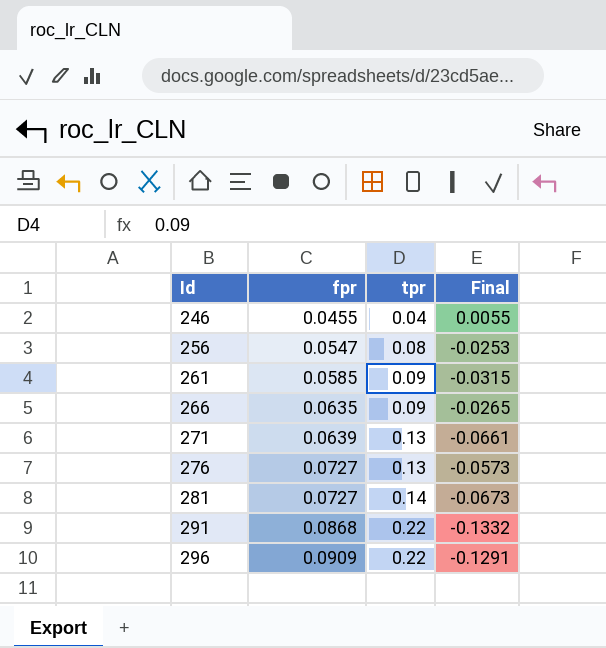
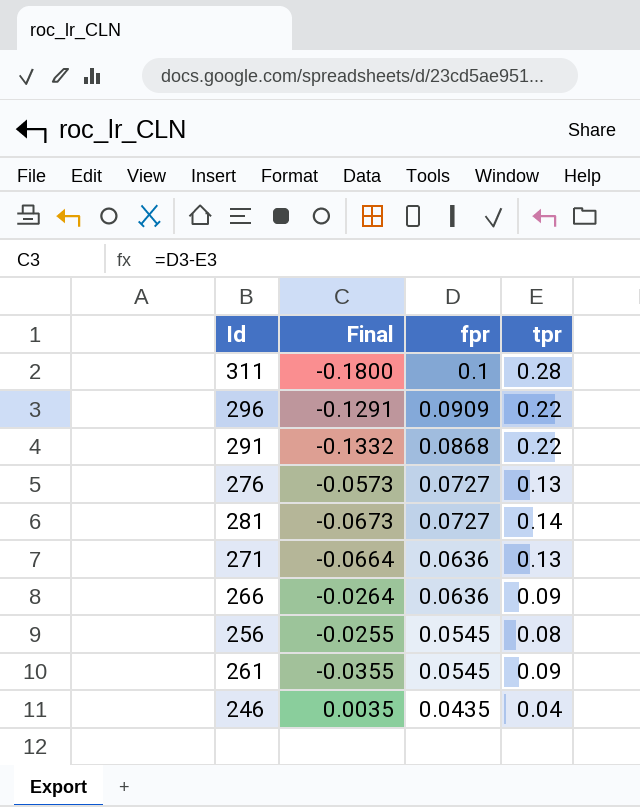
row order: Id ascending -> fpr descending
column Final | position: 4 -> 2
row 311: none -> -0.1800 | 0.1 | 0.28
271 | Final: -0.0661 -> -0.0664
271 | fpr: 0.0639 -> 0.0636
266 | Final: -0.0265 -> -0.0264
266 | fpr: 0.0635 -> 0.0636
256 | Final: -0.0253 -> -0.0255
256 | fpr: 0.0547 -> 0.0545
261 | Final: -0.0315 -> -0.0355
261 | fpr: 0.0585 -> 0.0545
246 | Final: 0.0055 -> 0.0035
246 | fpr: 0.0455 -> 0.0435

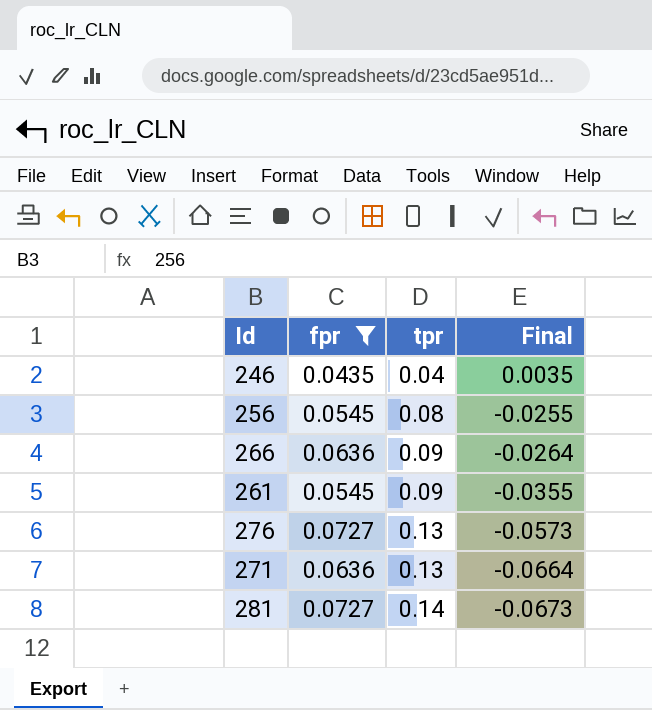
filter: none -> fpr <= 0.0727
row order: fpr descending -> tpr ascending
column Final | position: 2 -> 4

